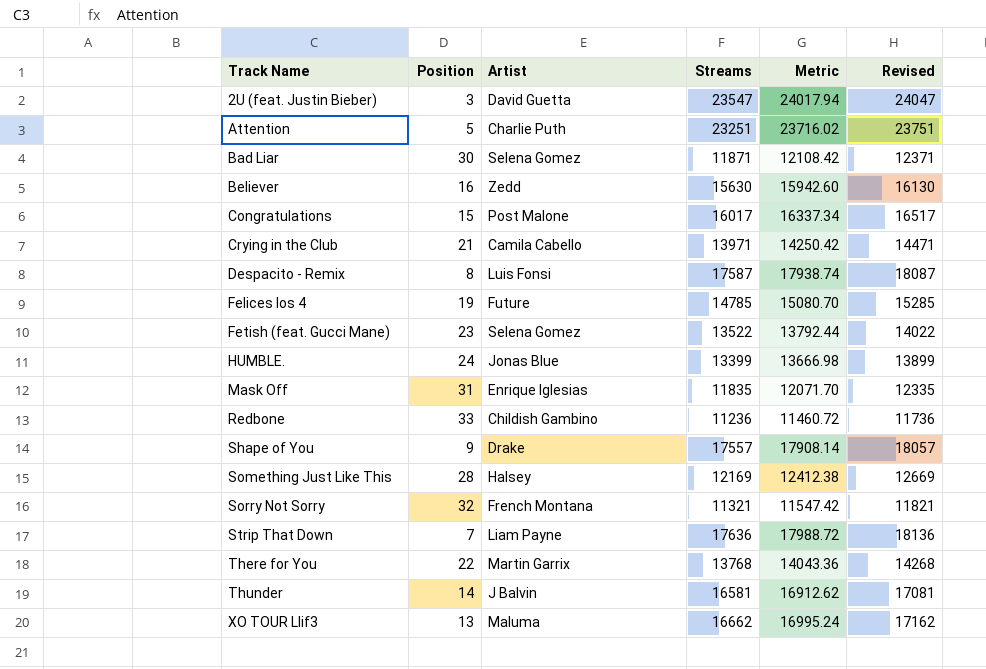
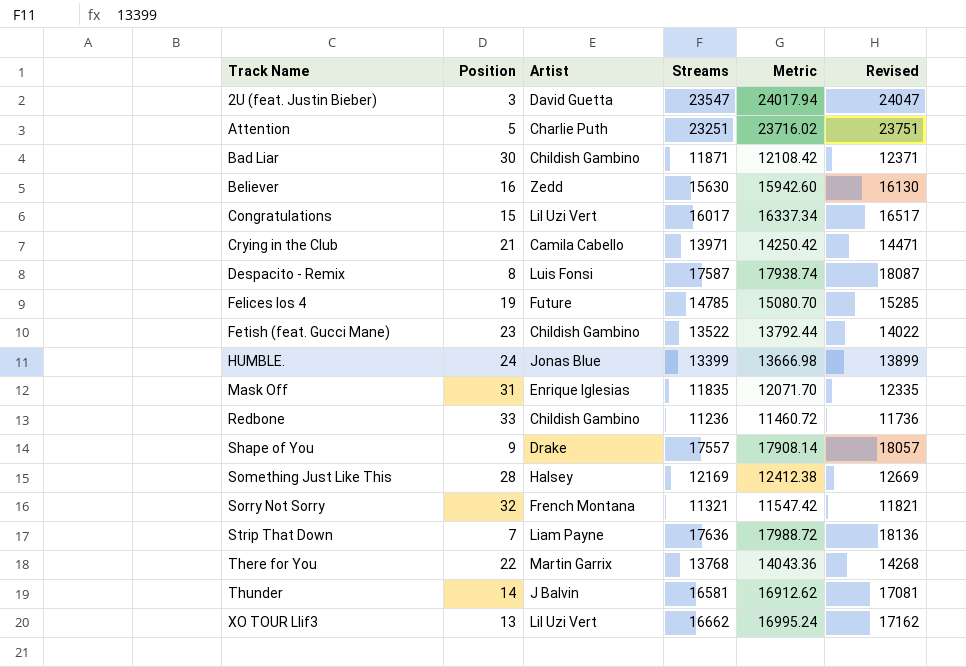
Bad Liar | Artist: Selena Gomez -> Childish Gambino
Congratulations | Artist: Post Malone -> Lil Uzi Vert
Fetish (feat. Gucci Mane) | Artist: Selena Gomez -> Childish Gambino
XO TOUR Llif3 | Artist: Maluma -> Lil Uzi Vert

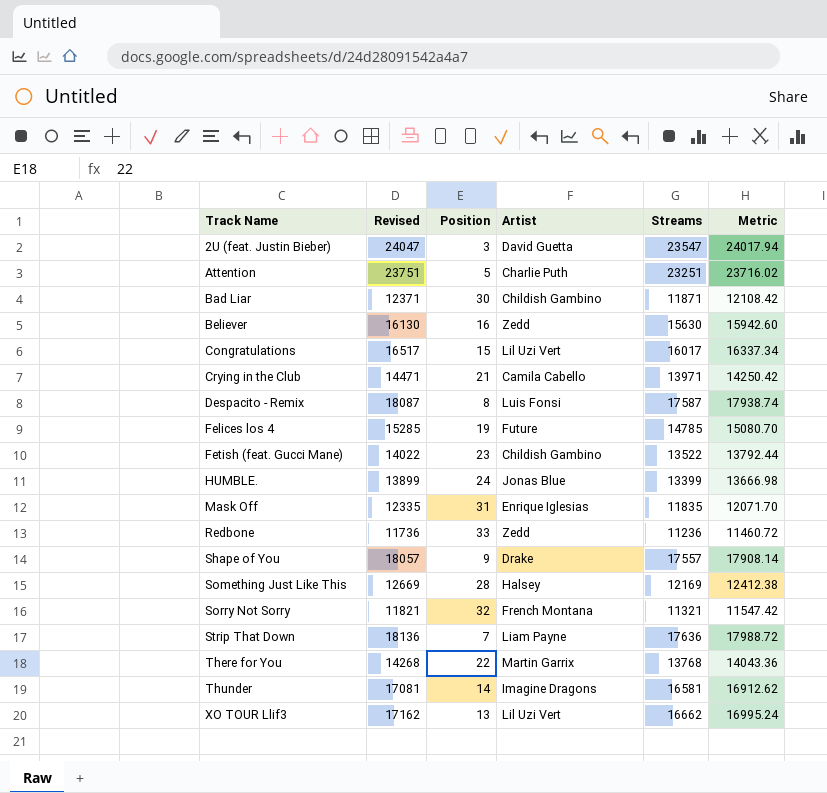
column Revised | position: 6 -> 2
Redbone | Artist: Childish Gambino -> Zedd
Thunder | Artist: J Balvin -> Imagine Dragons

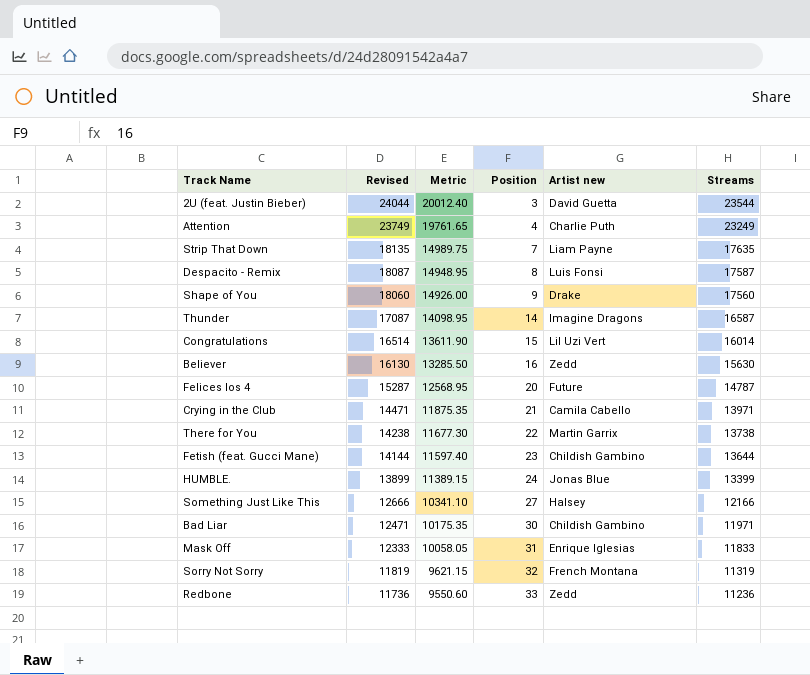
row order: Track Name ascending -> Revised descending
column Metric | formula: [Streams] * 1.02 -> [Streams] * 0.85
column Metric | position: 6 -> 3
column name: Artist -> Artist new
row XO TOUR Llif3: 17162 | 13 | Lil Uzi Vert | 16662 | 16995.24 -> none
2U (feat. Justin Bieber) | Revised: 24047 -> 24044
2U (feat. Justin Bieber) | Streams: 23547 -> 23544
Attention | Revised: 23751 -> 23749
Attention | Position: 5 -> 4
Attention | Streams: 23251 -> 23249
Strip That Down | Revised: 18136 -> 18135
Strip That Down | Streams: 17636 -> 17635
Shape of You | Revised: 18057 -> 18060
Shape of You | Streams: 17557 -> 17560
Thunder | Revised: 17081 -> 17087
Thunder | Streams: 16581 -> 16587
Congratulations | Revised: 16517 -> 16514
Congratulations | Streams: 16017 -> 16014
Felices los 4 | Revised: 15285 -> 15287
Felices los 4 | Position: 19 -> 20
Felices los 4 | Streams: 14785 -> 14787
There for You | Revised: 14268 -> 14238
There for You | Streams: 13768 -> 13738
Fetish (feat. Gucci Mane) | Revised: 14022 -> 14144
Fetish (feat. Gucci Mane) | Streams: 13522 -> 13644
Something Just Like This | Revised: 12669 -> 12666
Something Just Like This | Position: 28 -> 27
Something Just Like This | Streams: 12169 -> 12166
Bad Liar | Revised: 12371 -> 12471
Bad Liar | Streams: 11871 -> 11971
Mask Off | Revised: 12335 -> 12333
Mask Off | Streams: 11835 -> 11833
Sorry Not Sorry | Revised: 11821 -> 11819
Sorry Not Sorry | Streams: 11321 -> 11319

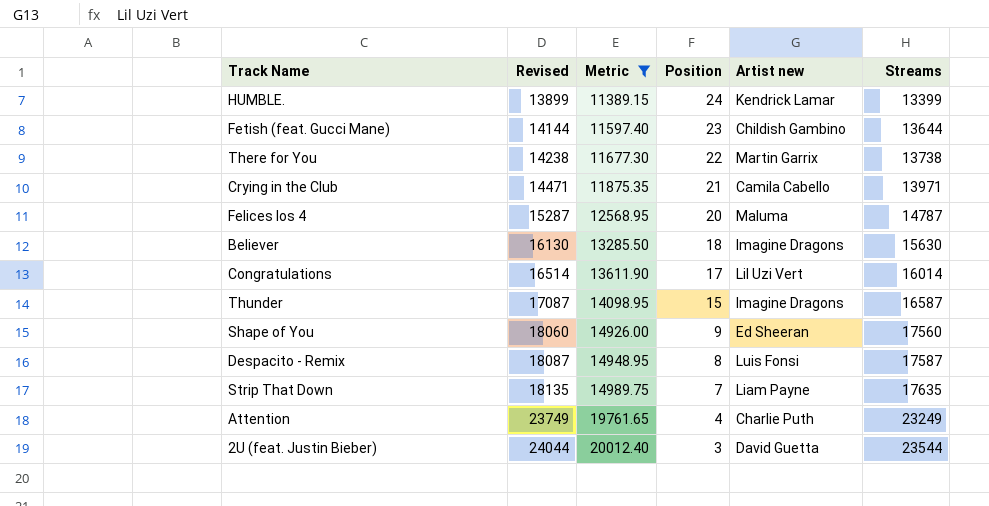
filter: none -> Metric >= 11389.15
row order: Revised descending -> Revised ascending
HUMBLE. | Artist new: Jonas Blue -> Kendrick Lamar
Felices los 4 | Artist new: Future -> Maluma
Believer | Position: 16 -> 18
Believer | Artist new: Zedd -> Imagine Dragons
Congratulations | Position: 15 -> 17
Thunder | Position: 14 -> 15
Shape of You | Artist new: Drake -> Ed Sheeran

